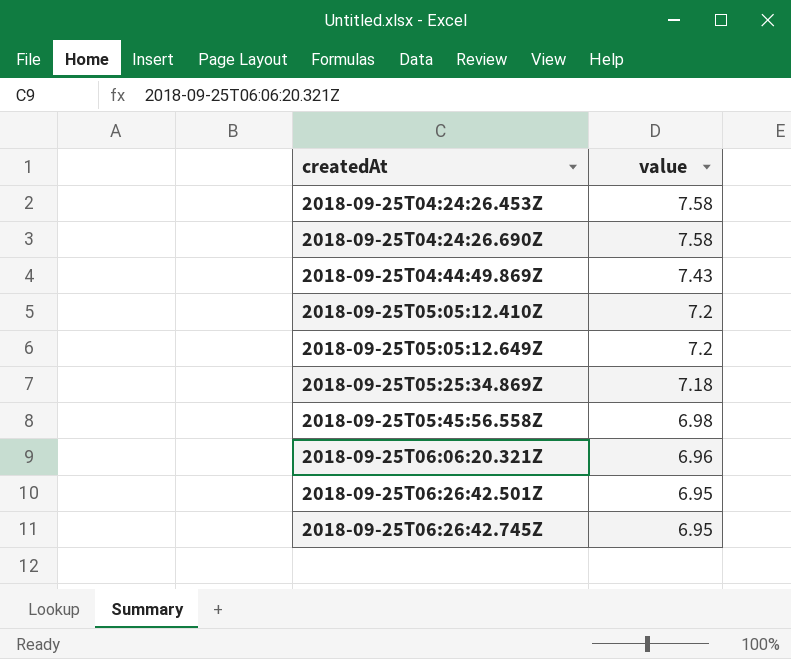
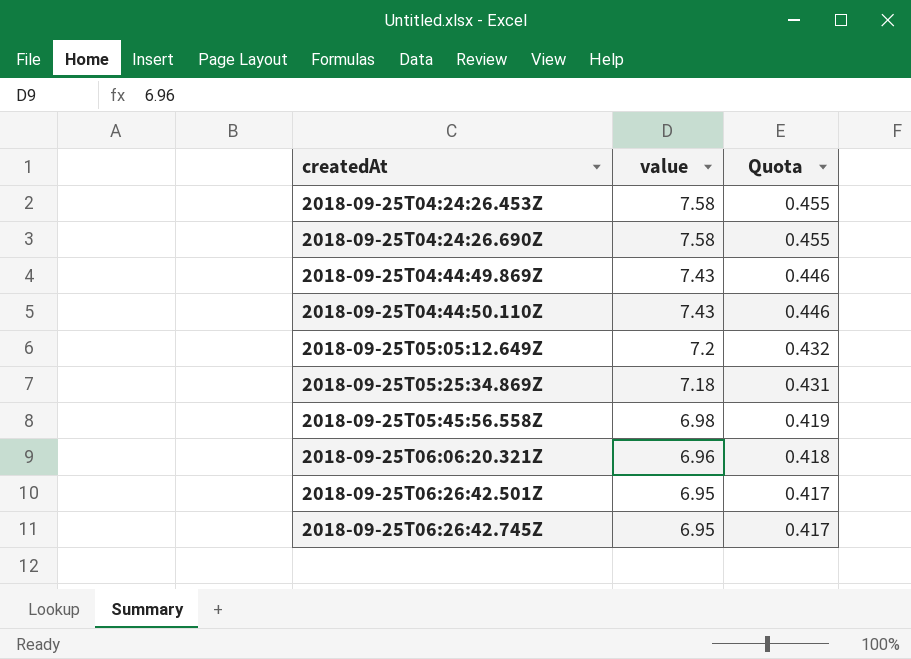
column Quota | formula: none -> [value] * 0.06
row 2018-09-25T05:05:12.410Z: 7.2 -> none
row 2018-09-25T04:44:50.110Z: none -> 7.43 | 0.446

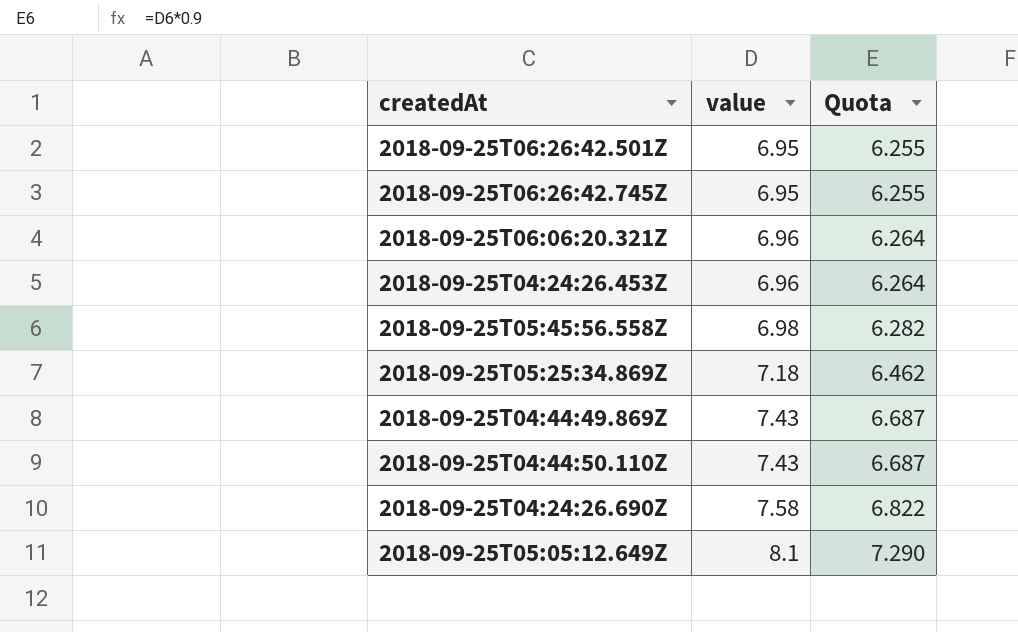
row order: createdAt ascending -> value ascending
column Quota | formula: [value] * 0.06 -> [value] * 0.9
2018-09-25T04:24:26.453Z | value: 7.58 -> 6.96
2018-09-25T05:05:12.649Z | value: 7.2 -> 8.1

